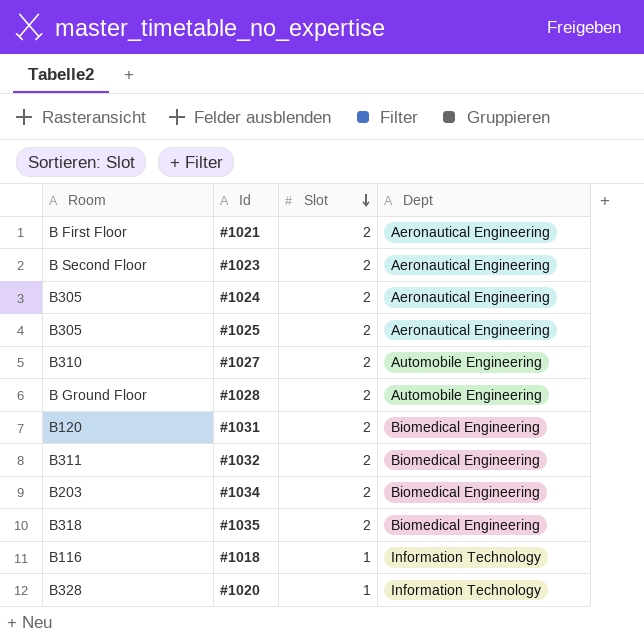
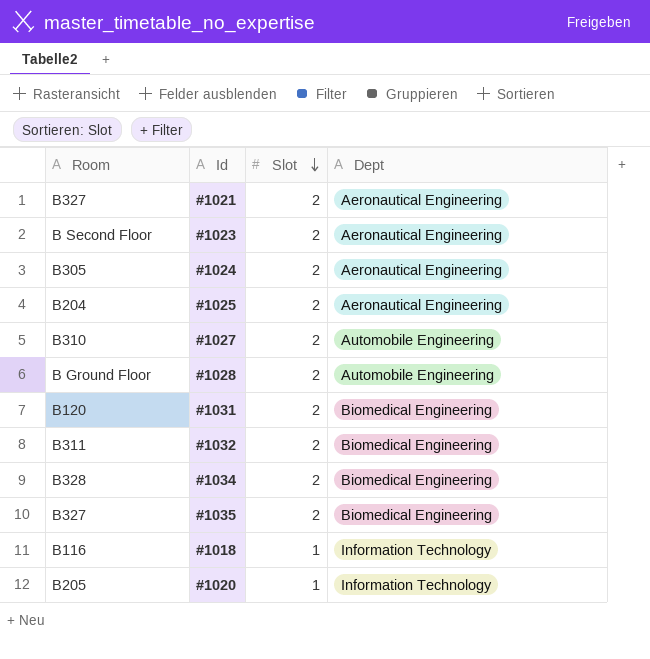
#1021 | Room: B First Floor -> B327
#1025 | Room: B305 -> B204
#1034 | Room: B203 -> B328
#1035 | Room: B318 -> B327
#1020 | Room: B328 -> B205

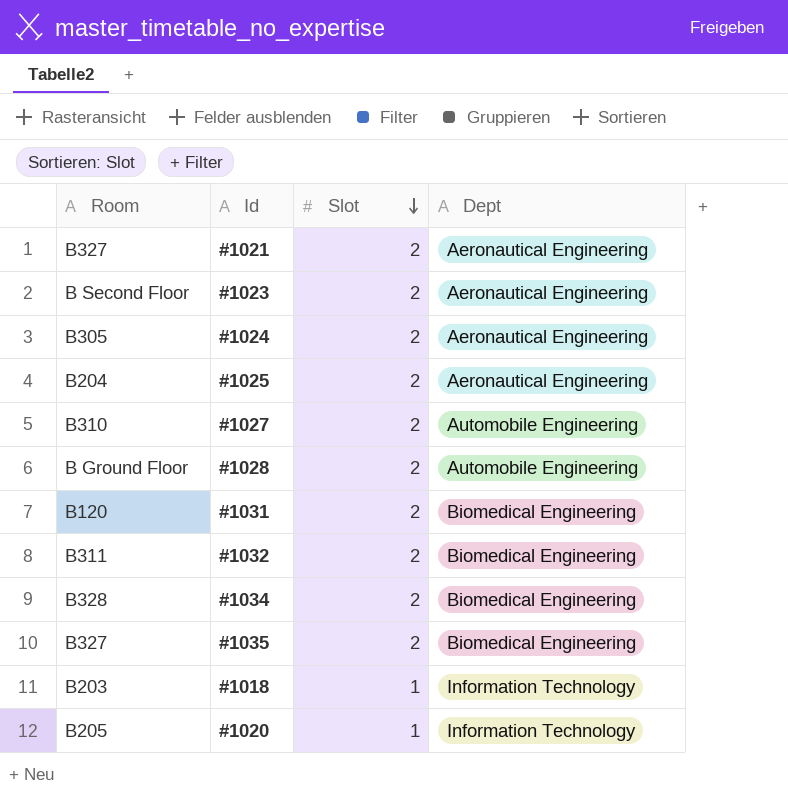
#1018 | Room: B116 -> B203

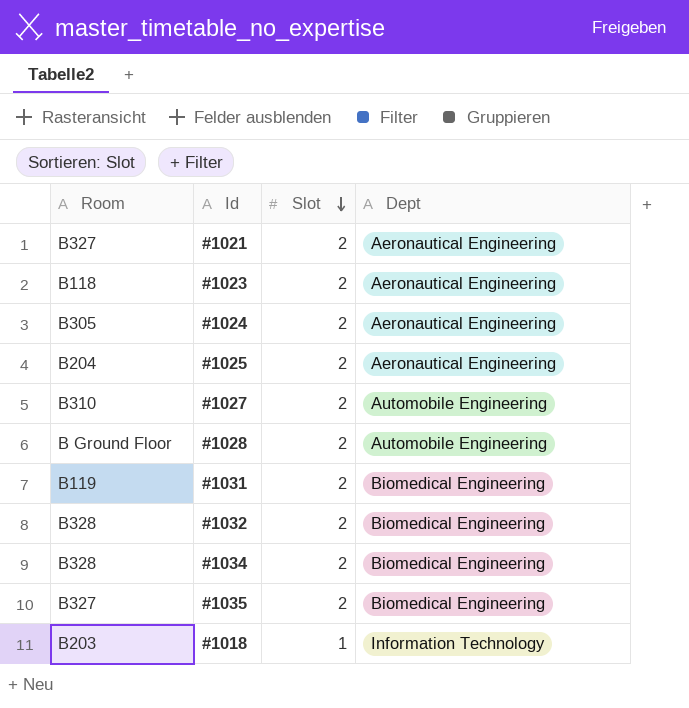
row #1020: B205 | 1 | Information Technology -> none
#1023 | Room: B Second Floor -> B118
#1031 | Room: B120 -> B119
#1032 | Room: B311 -> B328

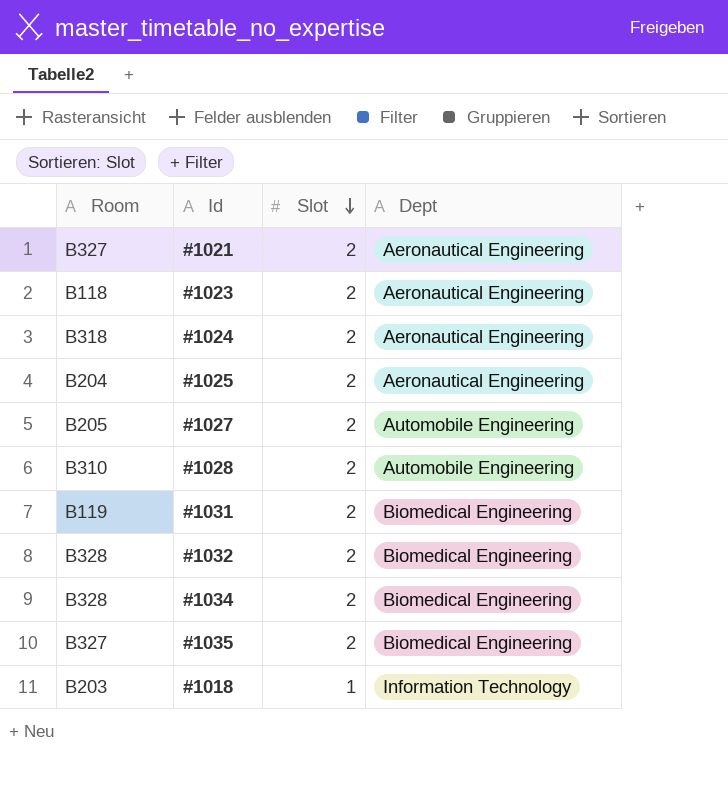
#1024 | Room: B305 -> B318
#1027 | Room: B310 -> B205
#1028 | Room: B Ground Floor -> B310

